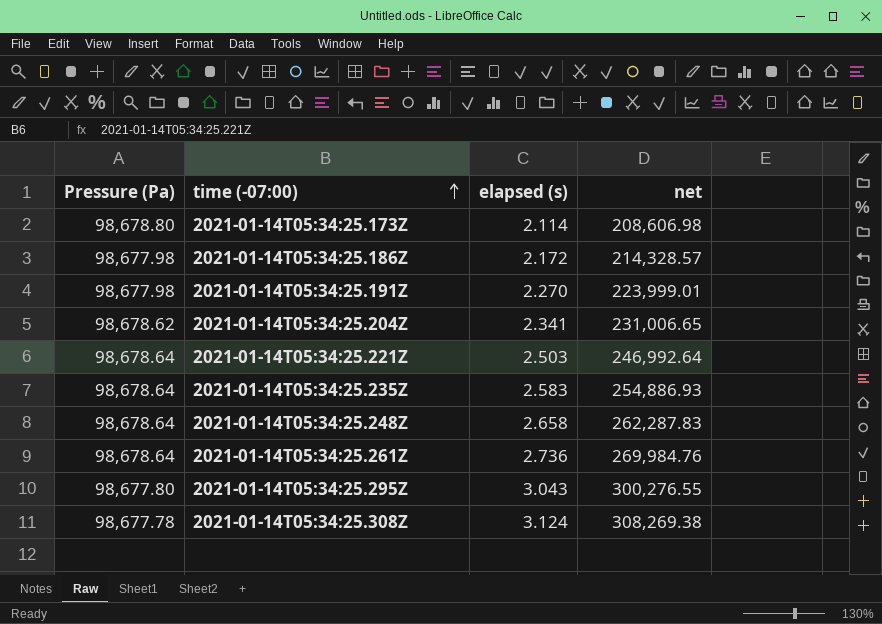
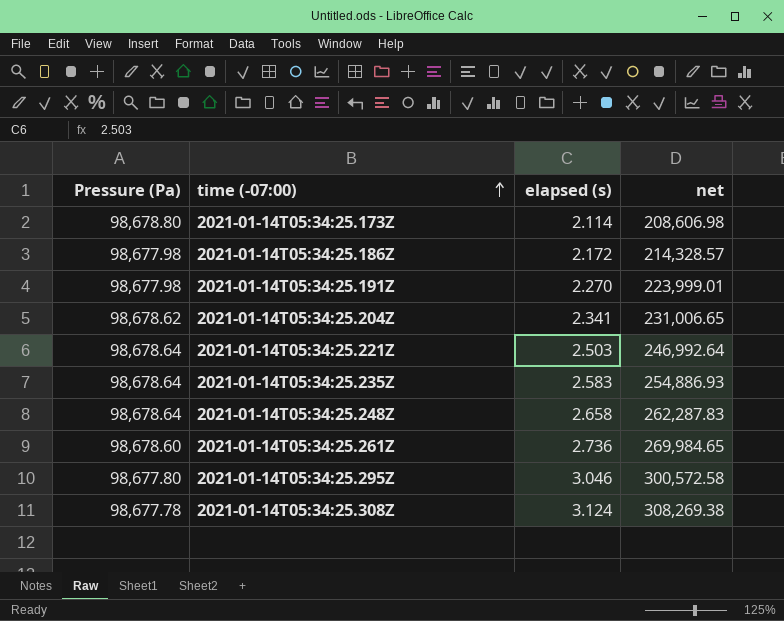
2021-01-14T05:34:25.261Z | Pressure (Pa): 98,678.64 -> 98,678.60
2021-01-14T05:34:25.261Z | net: 269,984.76 -> 269,984.65
2021-01-14T05:34:25.295Z | elapsed (s): 3.043 -> 3.046
2021-01-14T05:34:25.295Z | net: 300,276.55 -> 300,572.58

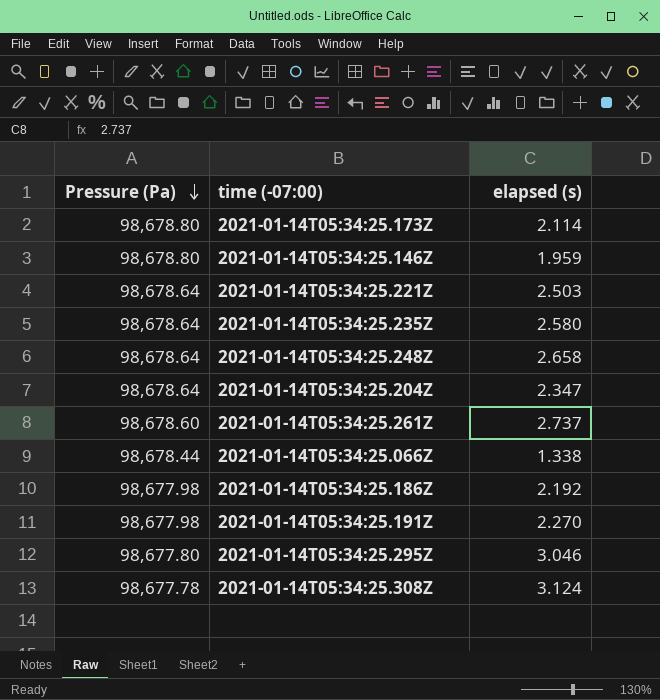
row order: time (-07:00) ascending -> Pressure (Pa) descending
column net | formula: [Pressure (Pa)] * [elapsed (s)] -> none
row 2021-01-14T05:34:25.146Z: none -> 98,678.80 | 1.959
2021-01-14T05:34:25.235Z | elapsed (s): 2.583 -> 2.580
2021-01-14T05:34:25.204Z | Pressure (Pa): 98,678.62 -> 98,678.64
2021-01-14T05:34:25.204Z | elapsed (s): 2.341 -> 2.347
2021-01-14T05:34:25.261Z | elapsed (s): 2.736 -> 2.737
row 2021-01-14T05:34:25.066Z: none -> 98,678.44 | 1.338
2021-01-14T05:34:25.186Z | elapsed (s): 2.172 -> 2.192

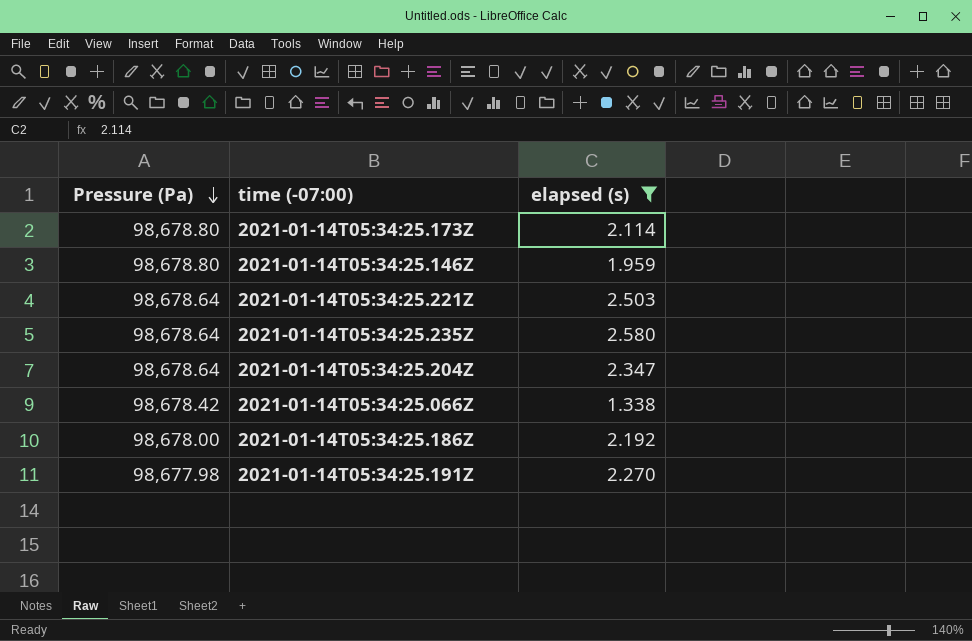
filter: none -> elapsed (s) <= 2.580
2021-01-14T05:34:25.066Z | Pressure (Pa): 98,678.44 -> 98,678.42
2021-01-14T05:34:25.186Z | Pressure (Pa): 98,677.98 -> 98,678.00

